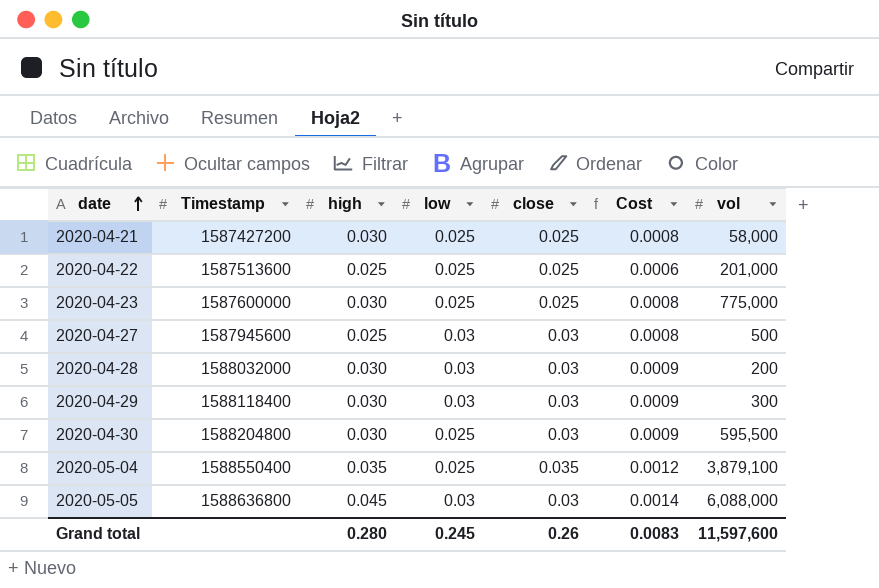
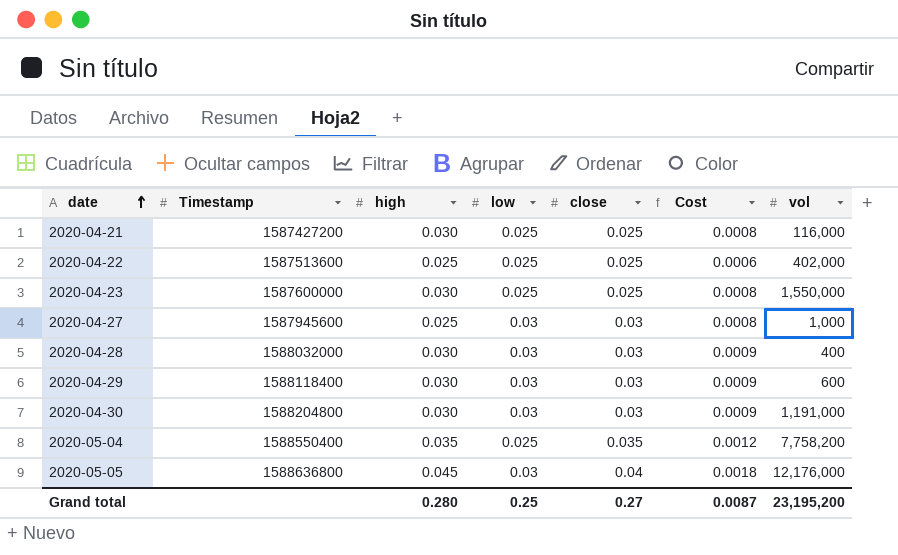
2020-04-21 | vol: 58,000 -> 116,000
2020-04-22 | vol: 201,000 -> 402,000
2020-04-23 | vol: 775,000 -> 1,550,000
2020-04-27 | vol: 500 -> 1,000
2020-04-28 | vol: 200 -> 400
2020-04-29 | vol: 300 -> 600
2020-04-30 | low: 0.025 -> 0.03
2020-04-30 | vol: 595,500 -> 1,191,000
2020-05-04 | vol: 3,879,100 -> 7,758,200
2020-05-05 | close: 0.03 -> 0.04
2020-05-05 | Cost: 0.0014 -> 0.0018
2020-05-05 | vol: 6,088,000 -> 12,176,000
Grand total | low: 0.245 -> 0.25
Grand total | close: 0.26 -> 0.27
Grand total | Cost: 0.0083 -> 0.0087
Grand total | vol: 11,597,600 -> 23,195,200

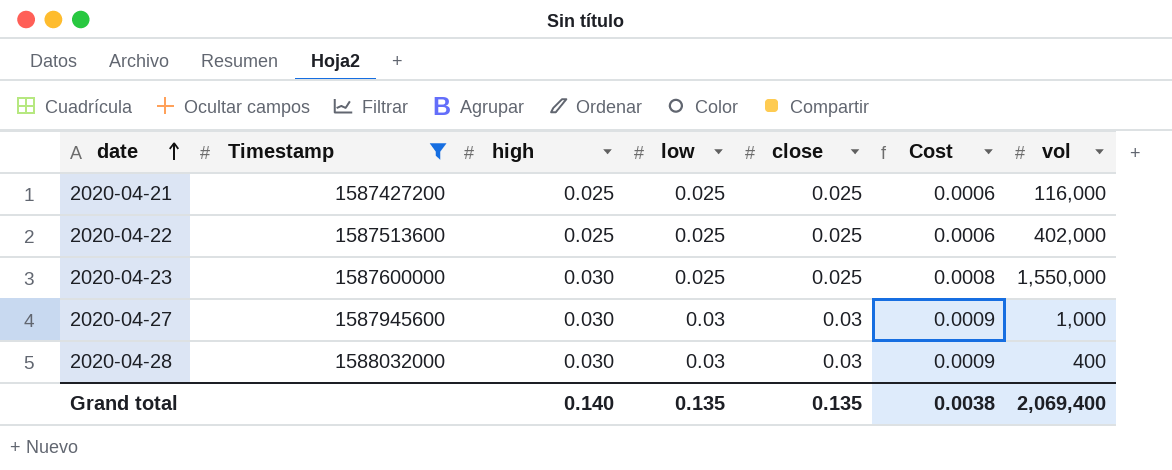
filter: none -> Timestamp <= 1588032000
2020-04-21 | high: 0.030 -> 0.025
2020-04-21 | Cost: 0.0008 -> 0.0006
2020-04-27 | high: 0.025 -> 0.030
2020-04-27 | Cost: 0.0008 -> 0.0009
Grand total | high: 0.280 -> 0.140
Grand total | low: 0.25 -> 0.135
Grand total | close: 0.27 -> 0.135
Grand total | Cost: 0.0087 -> 0.0038
Grand total | vol: 23,195,200 -> 2,069,400

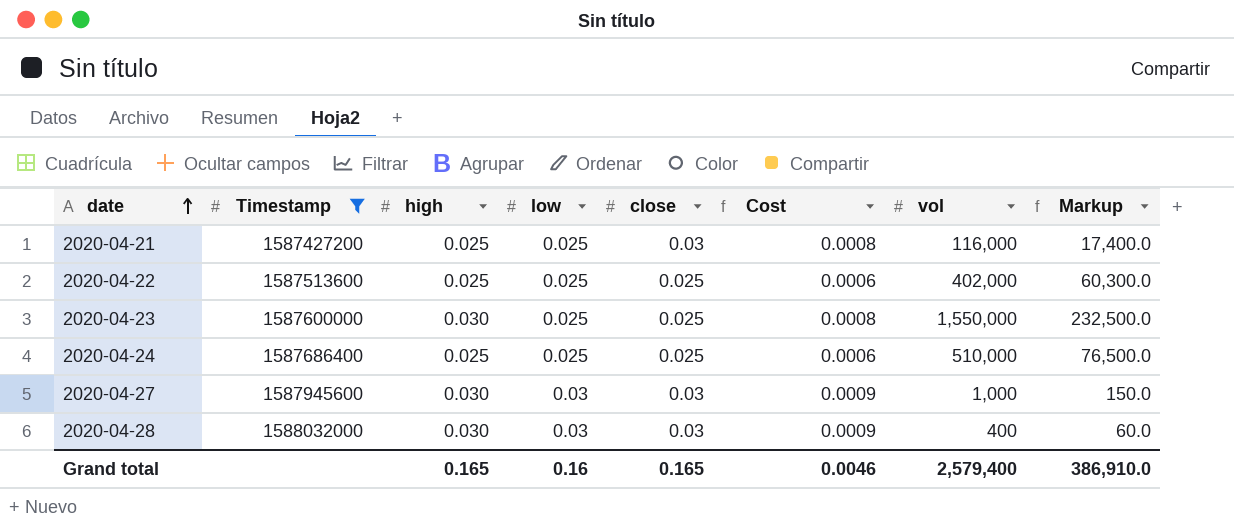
column Markup | formula: none -> [vol] * 0.15
2020-04-21 | close: 0.025 -> 0.03
2020-04-21 | Cost: 0.0006 -> 0.0008
row 2020-04-24: none -> 1587686400 | 0.025 | 0.025 | 0.025 | 0.0006 | 510,000 | 76,500.0
Grand total | high: 0.140 -> 0.165
Grand total | low: 0.135 -> 0.16
Grand total | close: 0.135 -> 0.165
Grand total | Cost: 0.0038 -> 0.0046
Grand total | vol: 2,069,400 -> 2,579,400

